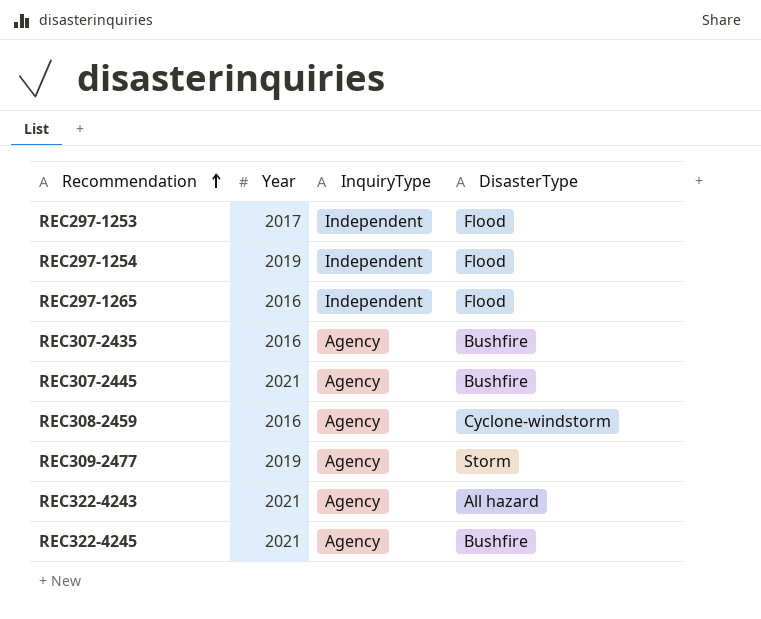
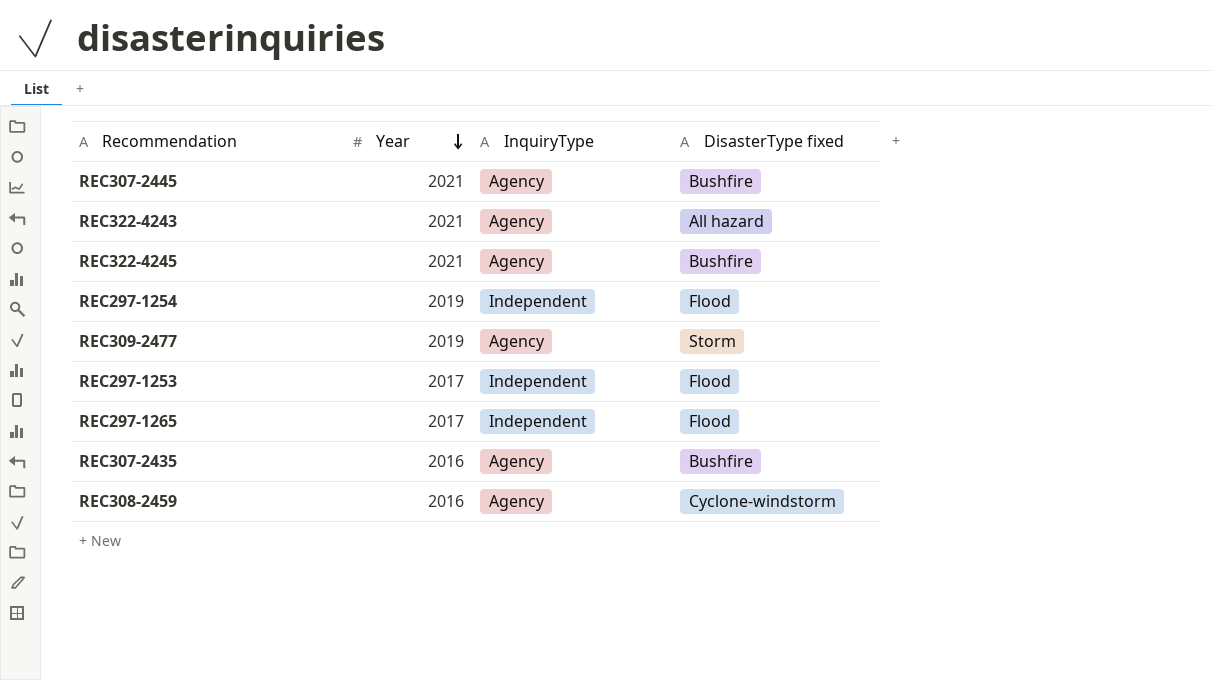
row order: Recommendation ascending -> Year descending
column name: DisasterType -> DisasterType fixed
REC297-1265 | Year: 2016 -> 2017

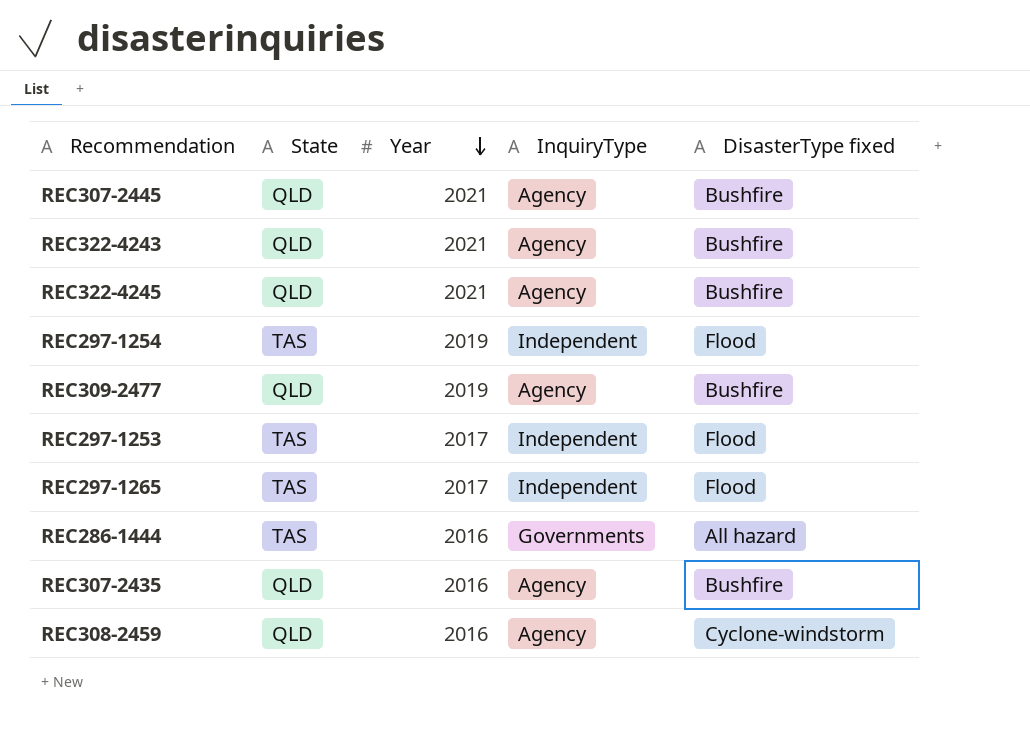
column State | position: none -> 2
REC322-4243 | DisasterType fixed: All hazard -> Bushfire
REC309-2477 | DisasterType fixed: Storm -> Bushfire
row REC286-1444: none -> TAS | 2016 | Governments | All hazard

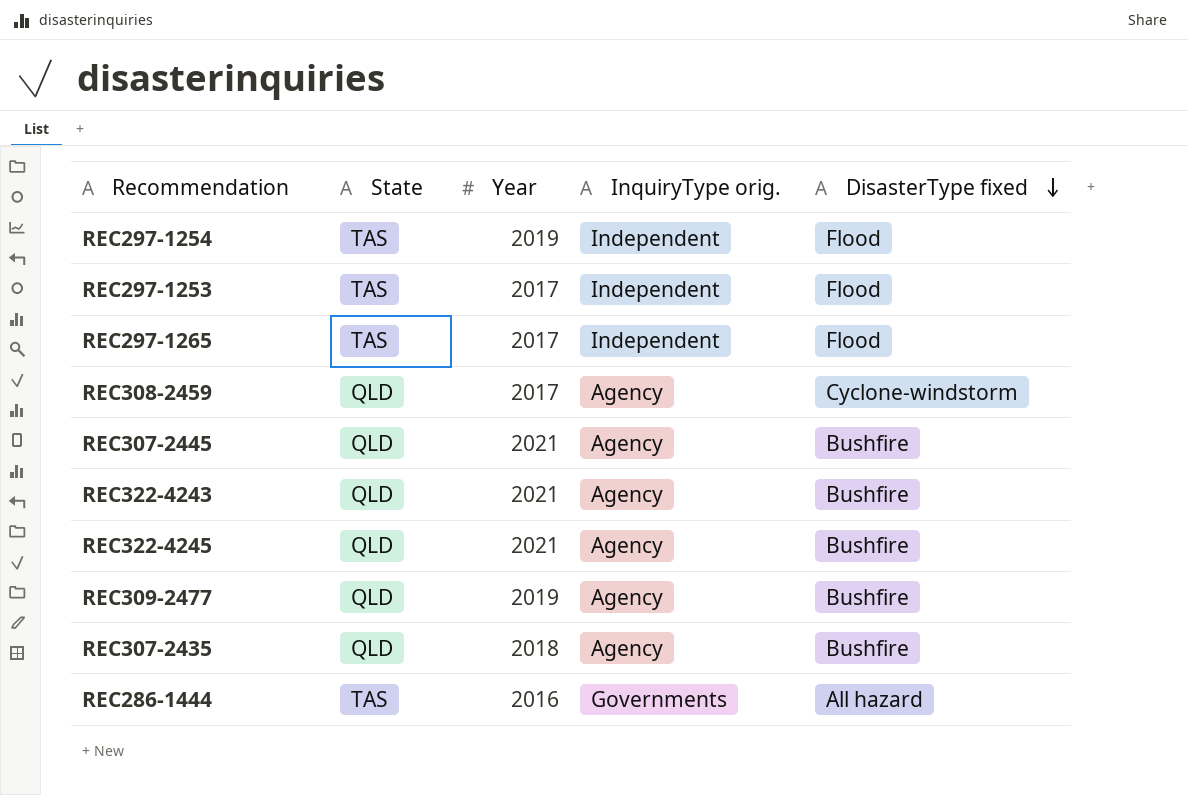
row order: Year descending -> DisasterType fixed descending
column name: InquiryType -> InquiryType orig.
REC308-2459 | Year: 2016 -> 2017
REC307-2435 | Year: 2016 -> 2018

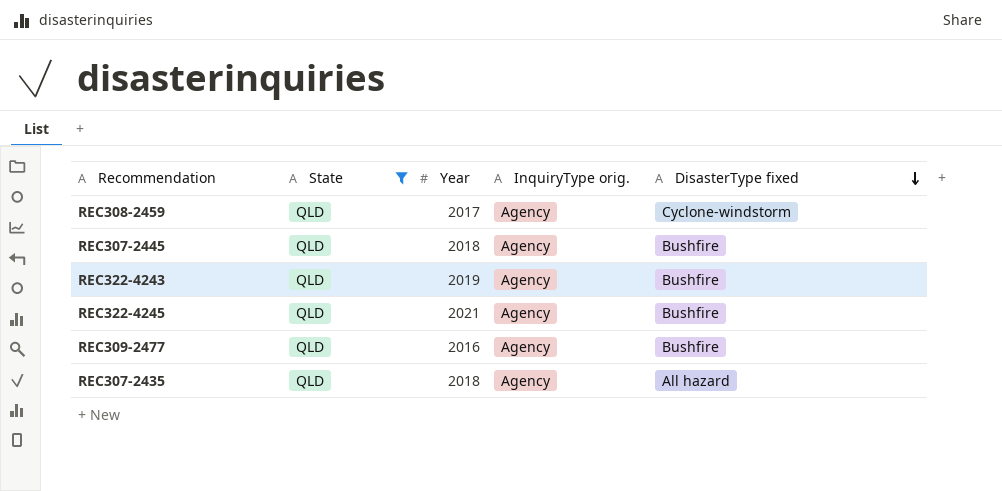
filter: none -> State = QLD
REC307-2445 | Year: 2021 -> 2018
REC322-4243 | Year: 2021 -> 2019
REC309-2477 | Year: 2019 -> 2016
REC307-2435 | DisasterType fixed: Bushfire -> All hazard

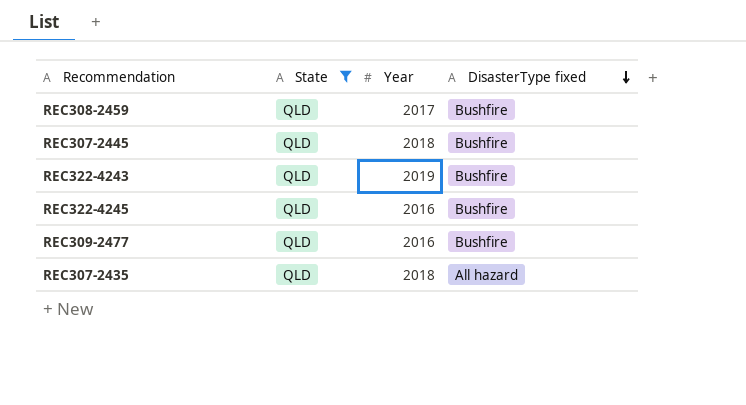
column InquiryType orig. | position: 4 -> none
REC308-2459 | DisasterType fixed: Cyclone-windstorm -> Bushfire
REC322-4245 | Year: 2021 -> 2016

